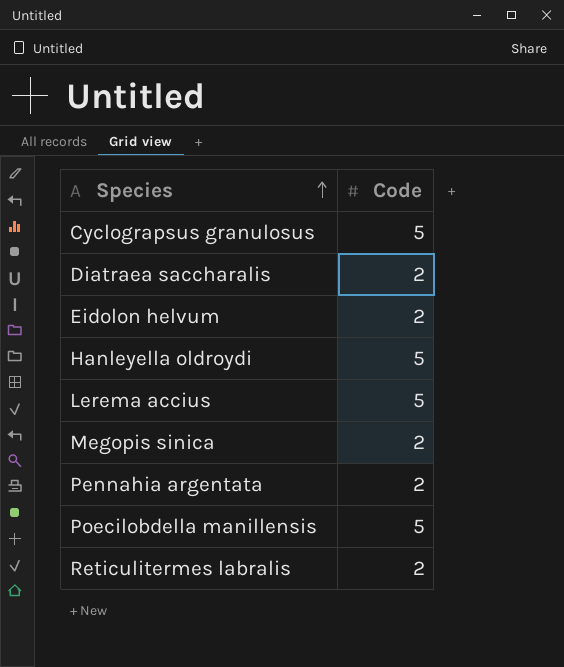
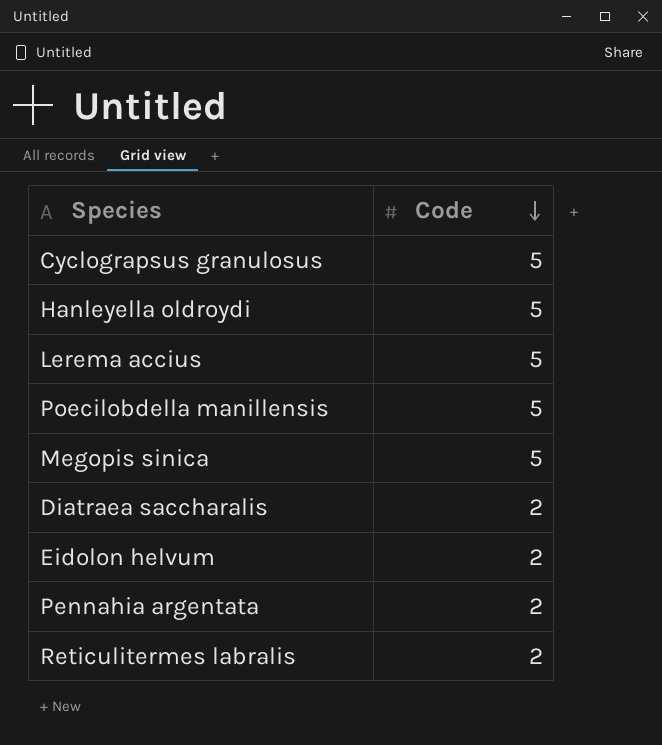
row order: Species ascending -> Code descending
Megopis sinica | Code: 2 -> 5

